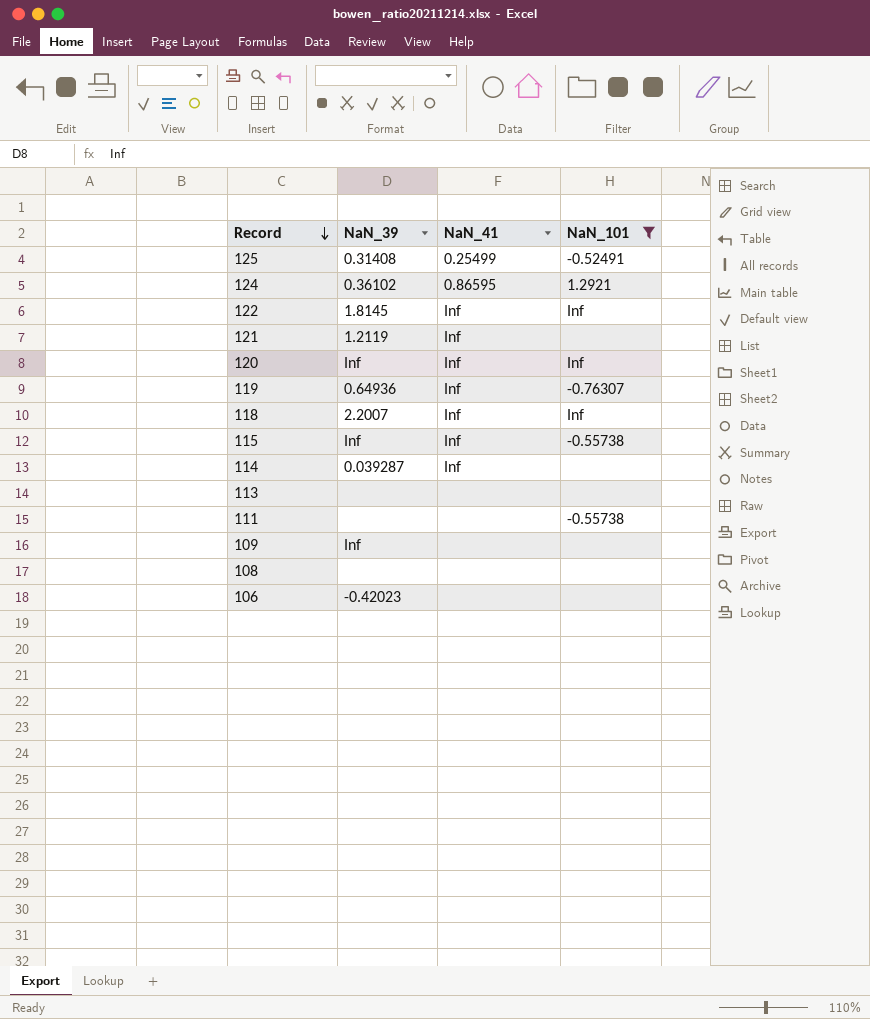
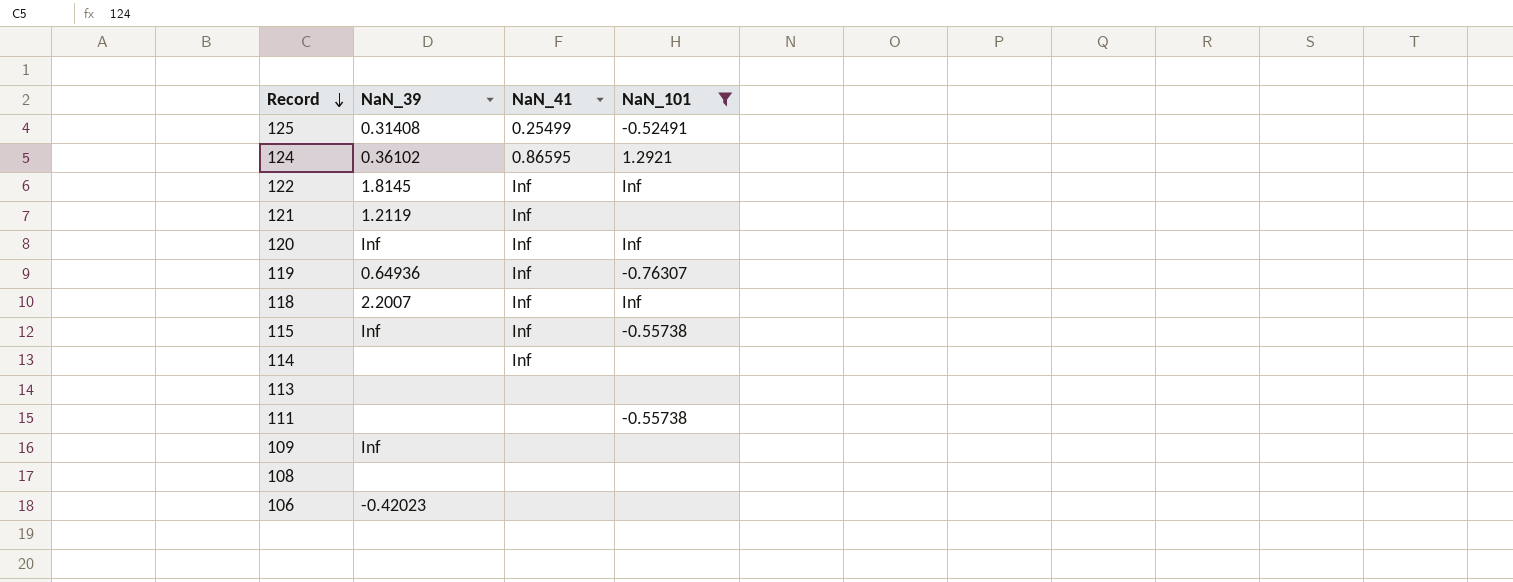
114 | NaN_39: 0.039287 -> none

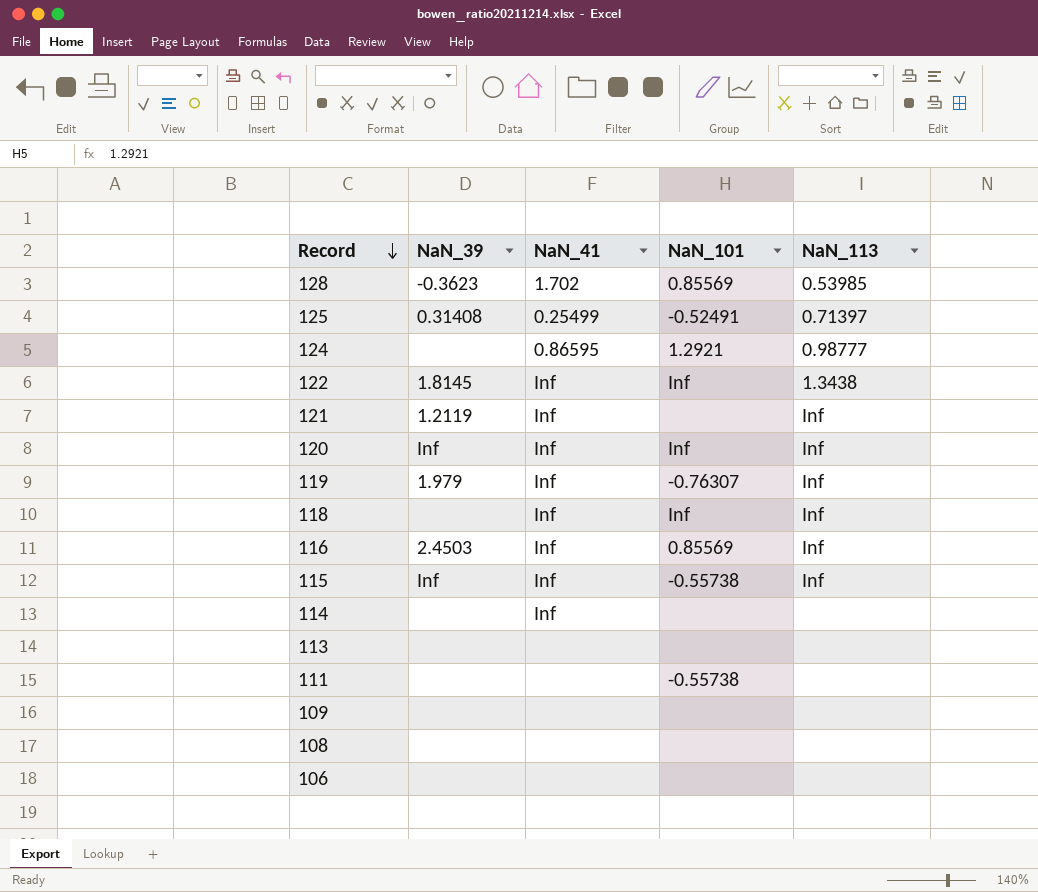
filter: NaN_101 != 0.85569 -> none
column NaN_113 | position: none -> 5
124 | NaN_39: 0.36102 -> none
119 | NaN_39: 0.64936 -> 1.979
118 | NaN_39: 2.2007 -> none
109 | NaN_39: Inf -> none
106 | NaN_39: -0.42023 -> none

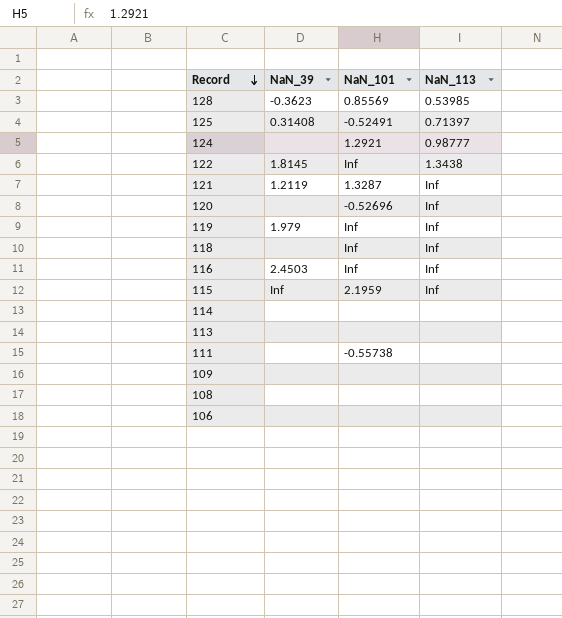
column NaN_41 | position: 3 -> none
121 | NaN_101: none -> 1.3287
120 | NaN_39: Inf -> none
120 | NaN_101: Inf -> -0.52696
119 | NaN_101: -0.76307 -> Inf
116 | NaN_101: 0.85569 -> Inf
115 | NaN_101: -0.55738 -> 2.1959

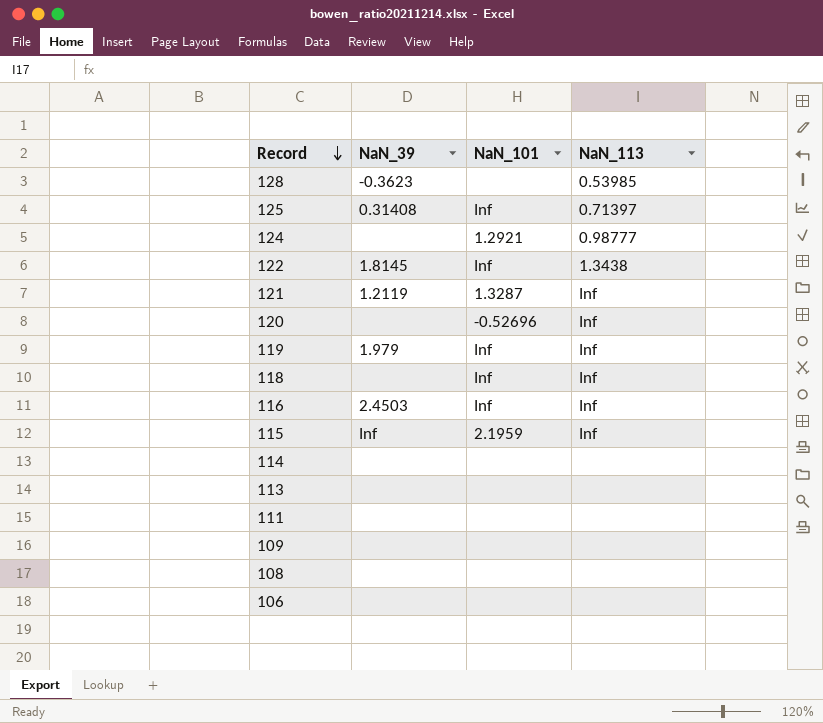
128 | NaN_101: 0.85569 -> none
125 | NaN_101: -0.52491 -> Inf
111 | NaN_101: -0.55738 -> none

